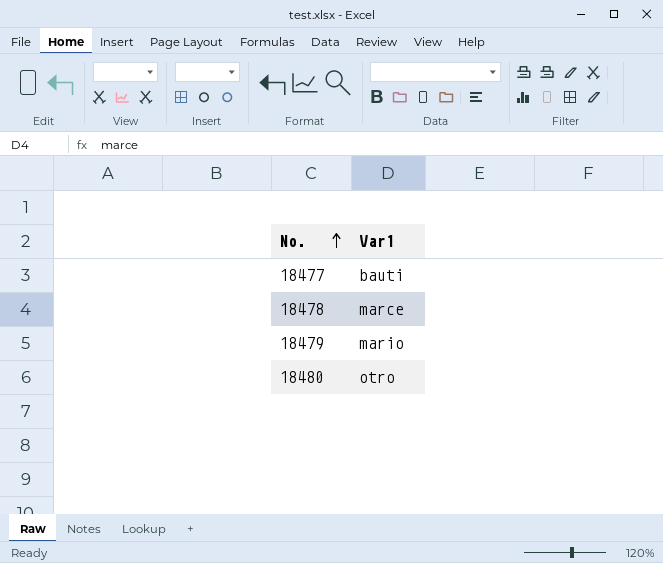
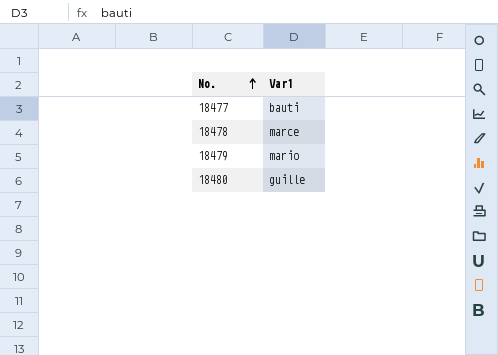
18480 | Var1: otro -> guille

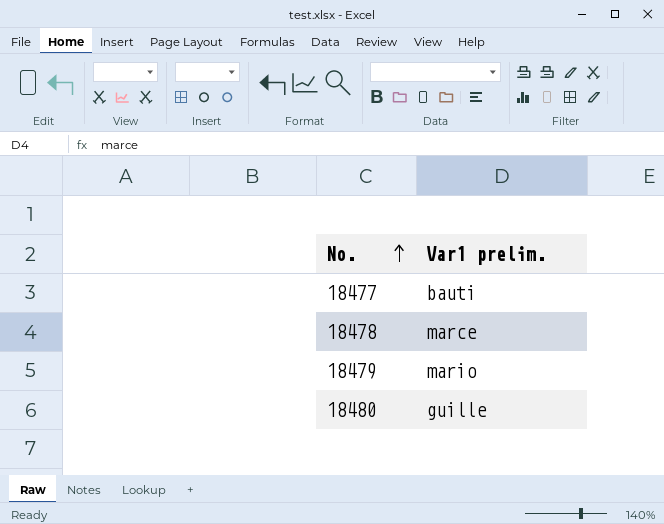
column name: Var1 -> Var1 prelim.

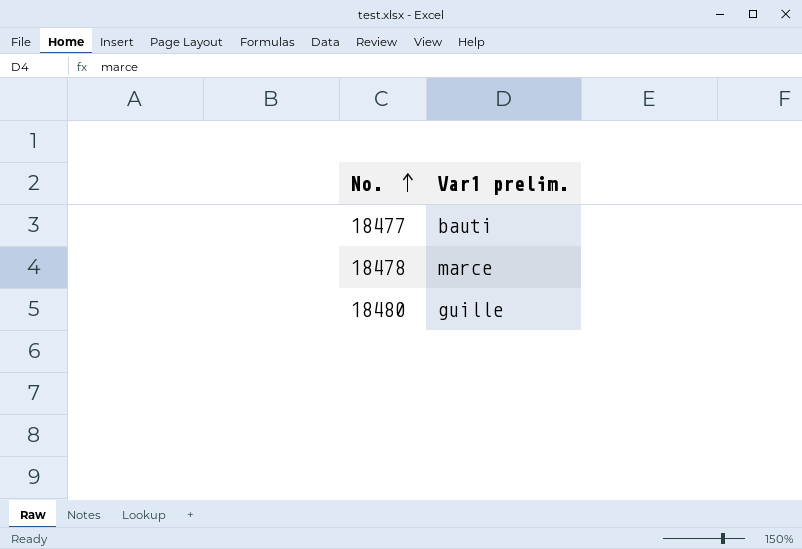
row 18479: mario -> none

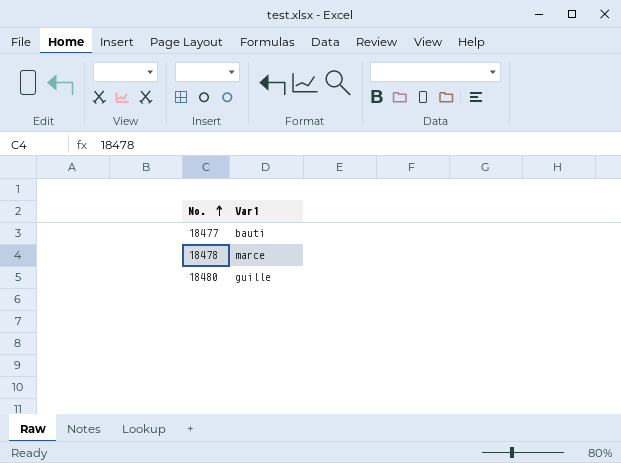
column name: Var1 prelim. -> Var1

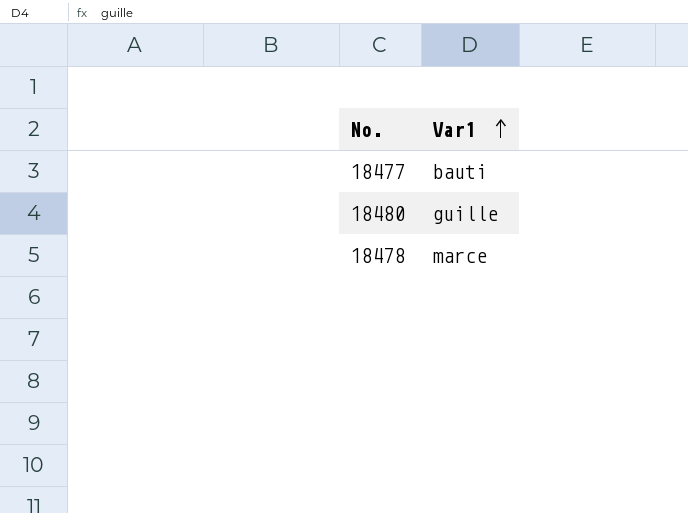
row order: No. ascending -> Var1 ascending

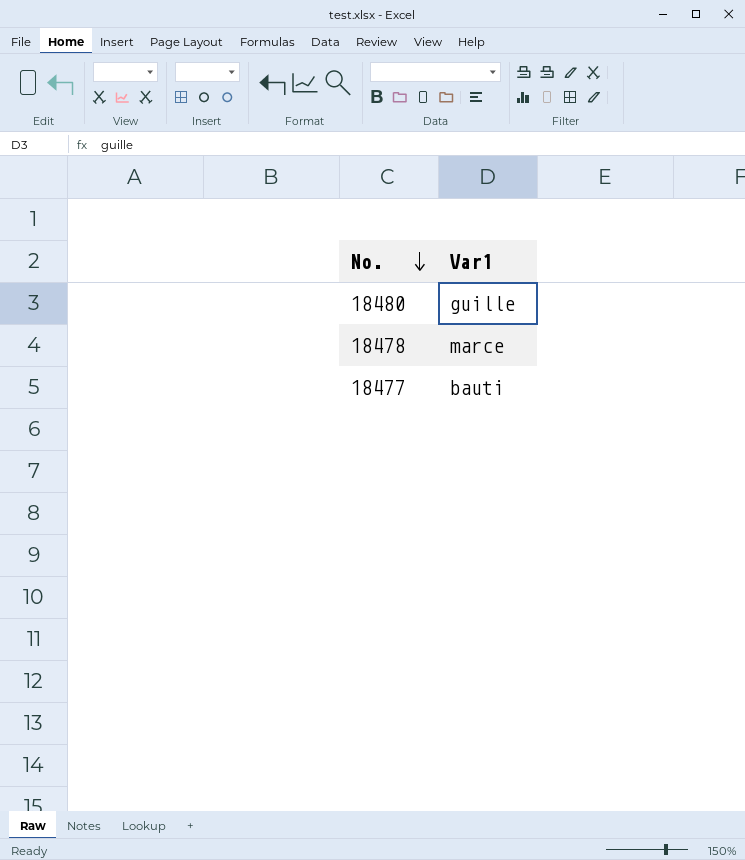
row order: Var1 ascending -> No. descending

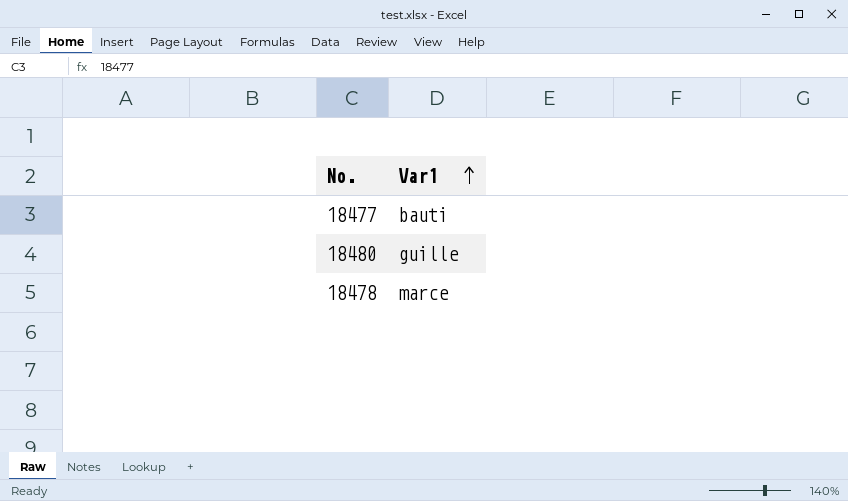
row order: No. descending -> Var1 ascending

